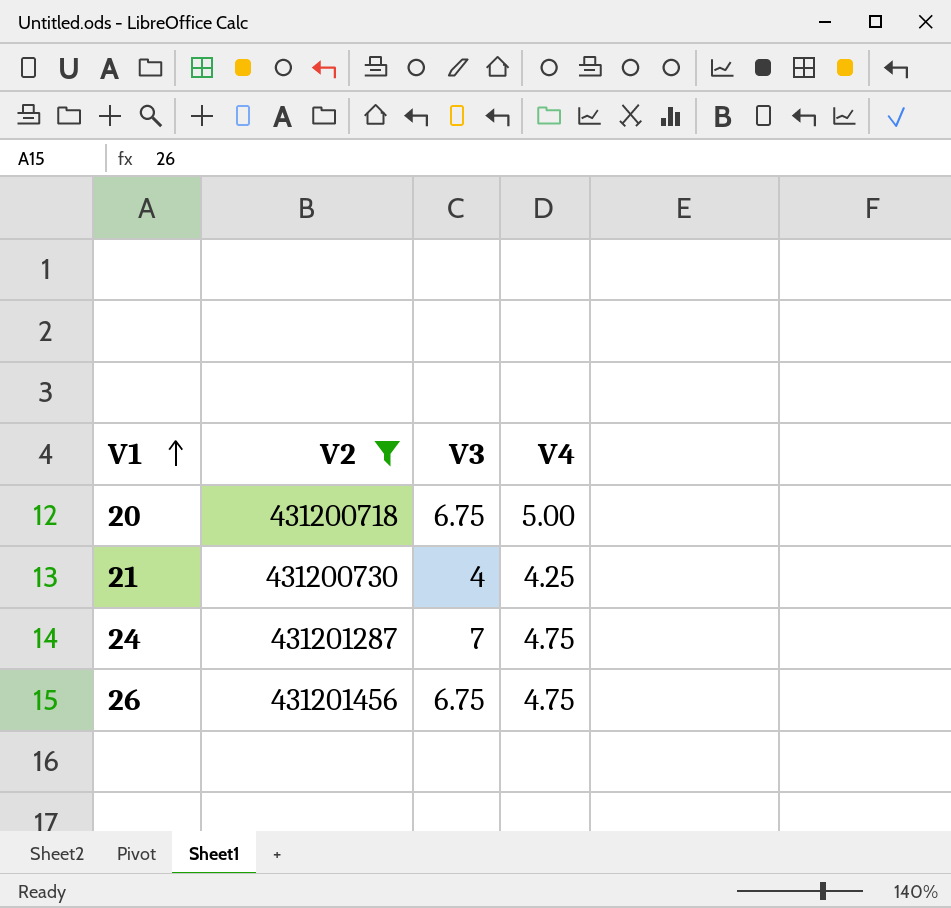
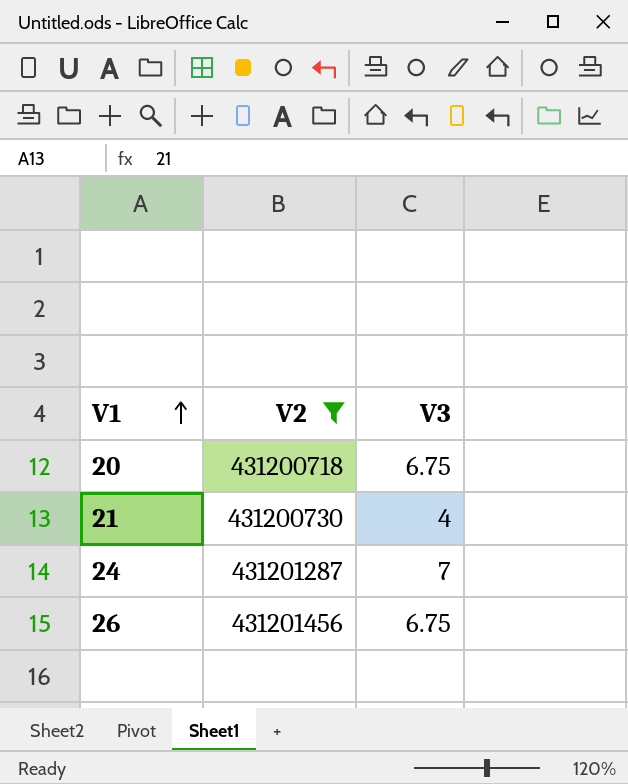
column V4 | position: 4 -> none

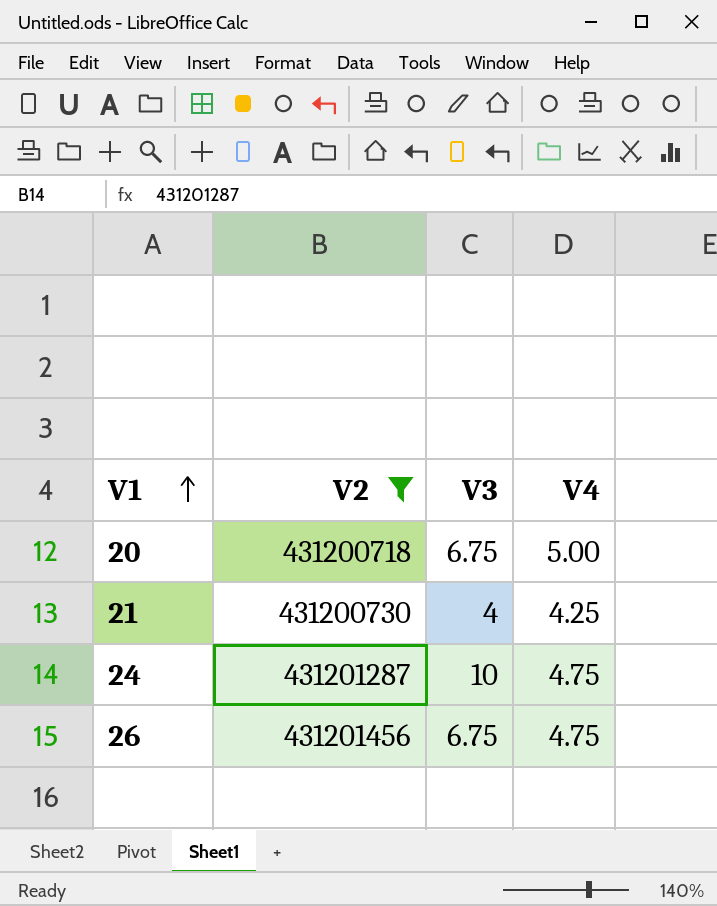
column V4 | position: none -> 4
24 | V3: 7 -> 10

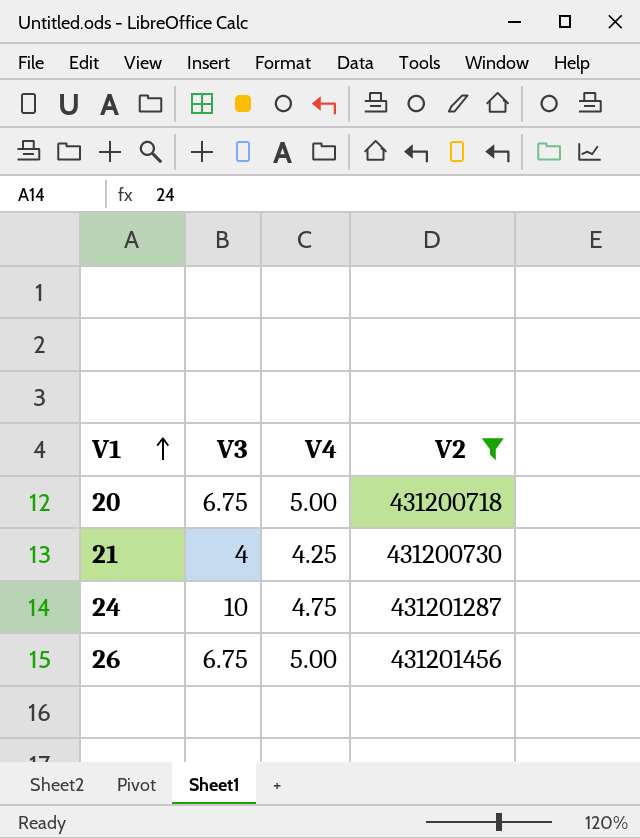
column V2 | position: 2 -> 4
26 | V4: 4.75 -> 5.00

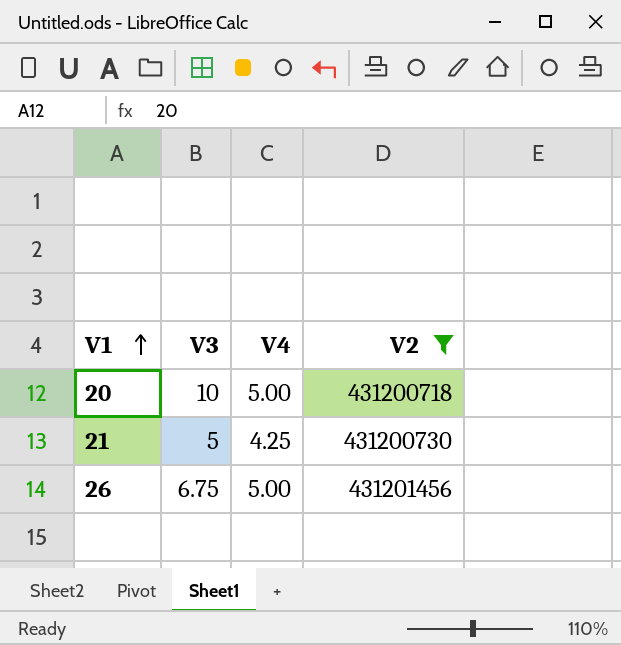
row 24: 10 | 4.75 | 431201287 -> none
20 | V3: 6.75 -> 10
21 | V3: 4 -> 5

